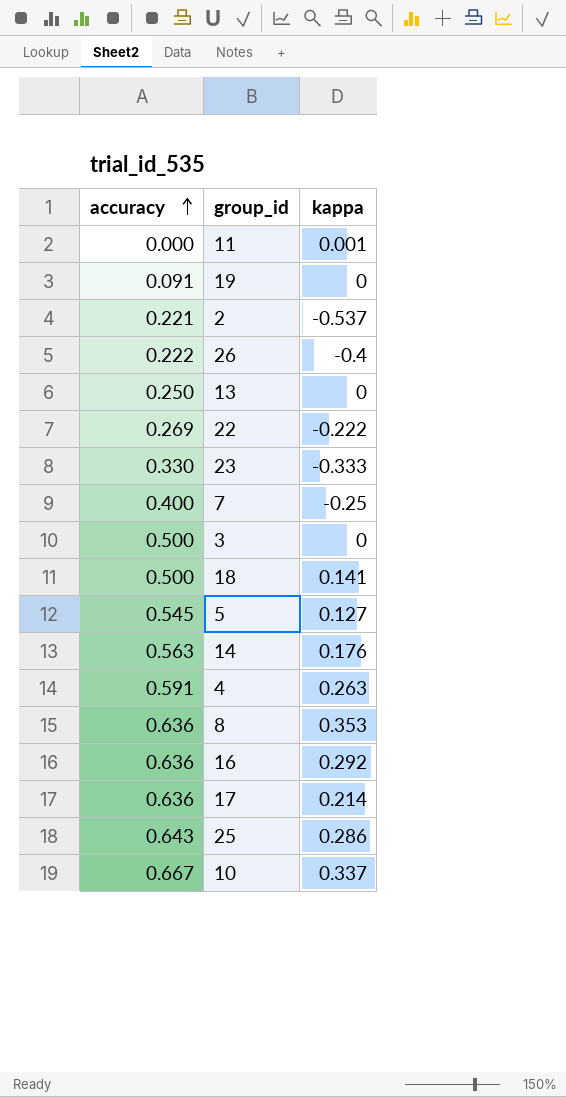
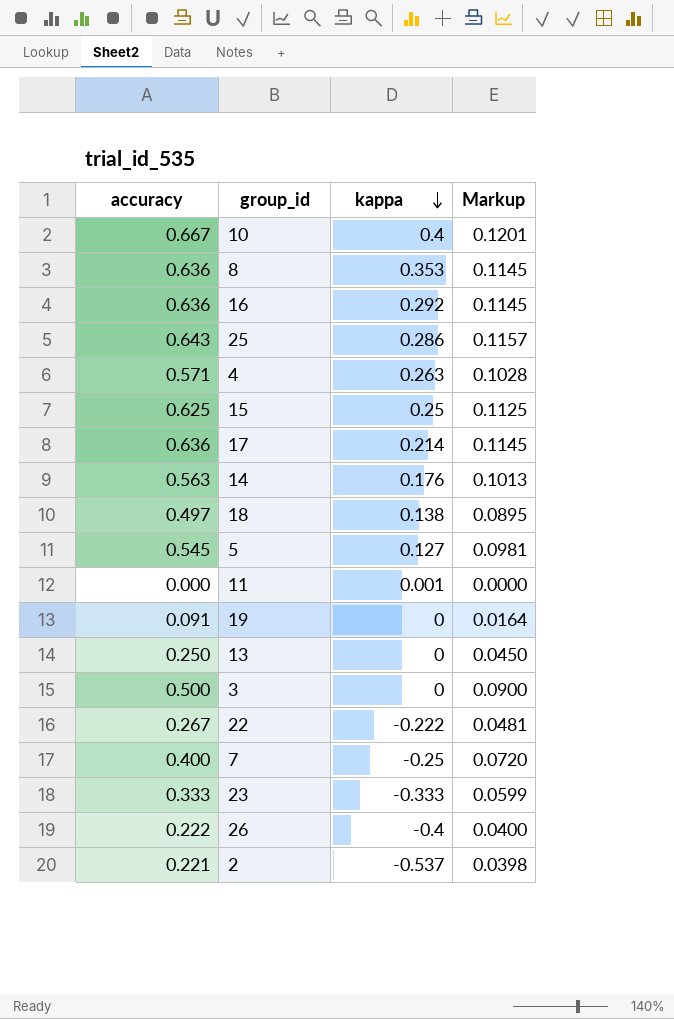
row order: accuracy ascending -> kappa descending
column Markup | formula: none -> [accuracy] * 0.18
10 | kappa: 0.337 -> 0.4
4 | accuracy: 0.591 -> 0.571
row 15: none -> 0.625 | 0.25 | 0.1125
18 | accuracy: 0.500 -> 0.497
18 | kappa: 0.141 -> 0.138
22 | accuracy: 0.269 -> 0.267
23 | accuracy: 0.330 -> 0.333

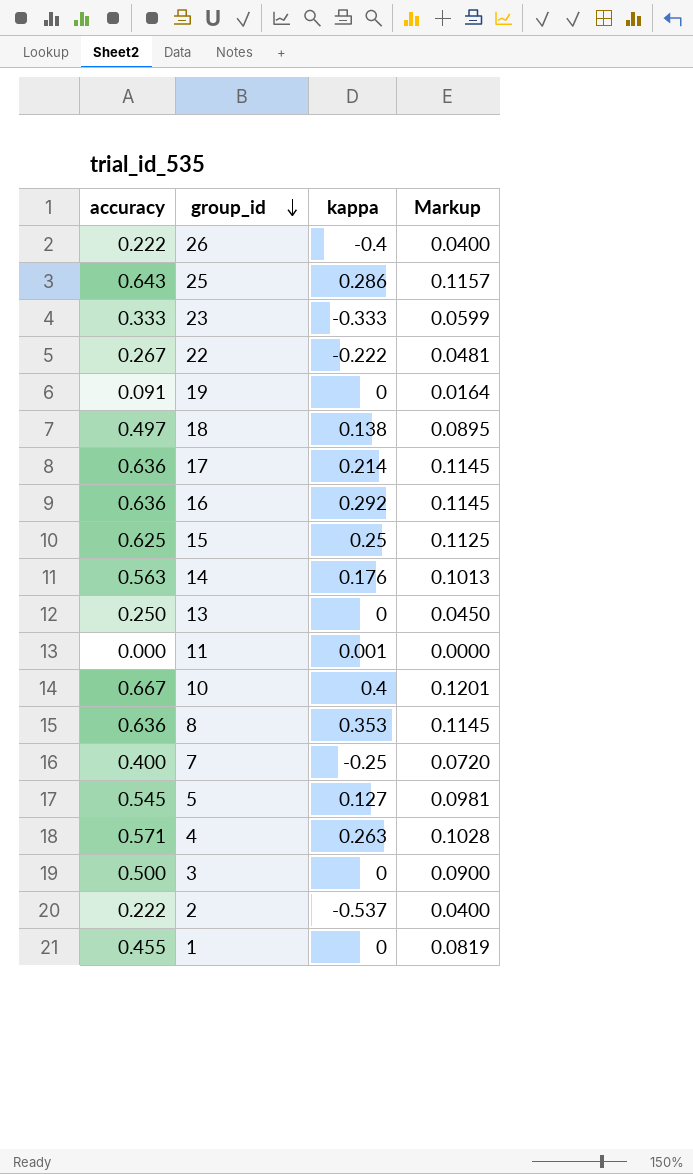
row order: kappa descending -> group_id descending
2 | accuracy: 0.221 -> 0.222
2 | Markup: 0.0398 -> 0.0400
row 1: none -> 0.455 | 0 | 0.0819

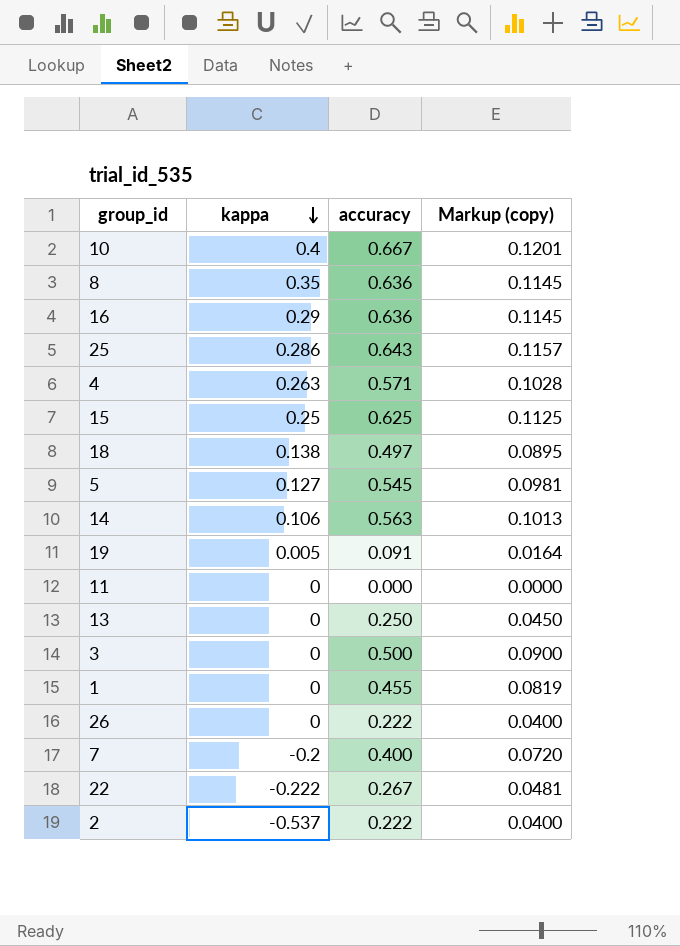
row order: group_id descending -> kappa descending
column accuracy | position: 1 -> 3
column name: Markup -> Markup (copy)
row 23: 0.333 | -0.333 | 0.0599 -> none
row 17: 0.636 | 0.214 | 0.1145 -> none
8 | kappa: 0.353 -> 0.35
16 | kappa: 0.292 -> 0.29
14 | kappa: 0.176 -> 0.106
19 | kappa: 0 -> 0.005
11 | kappa: 0.001 -> 0
26 | kappa: -0.4 -> 0
7 | kappa: -0.25 -> -0.2

